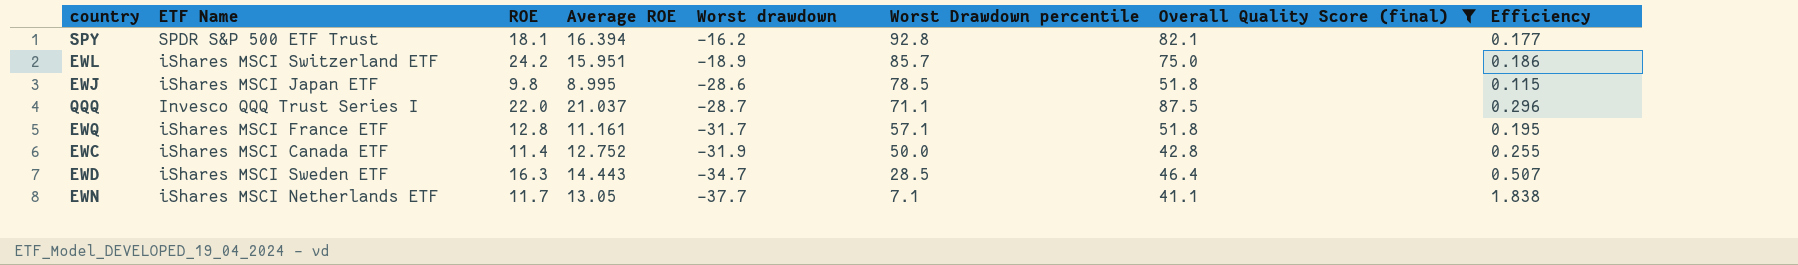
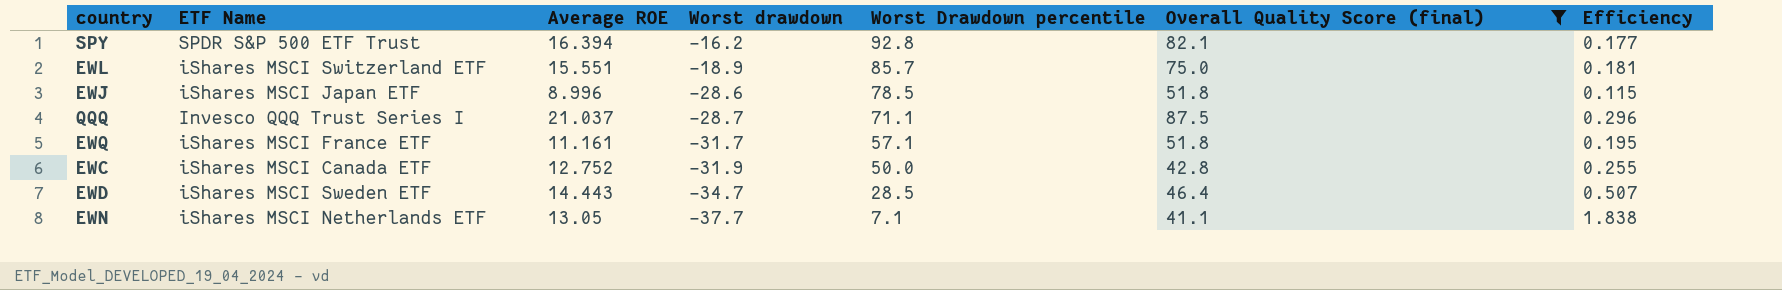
column ROE | position: 3 -> none
EWL | Average ROE: 15.951 -> 15.551
EWL | Efficiency: 0.186 -> 0.181
EWJ | Average ROE: 8.995 -> 8.996

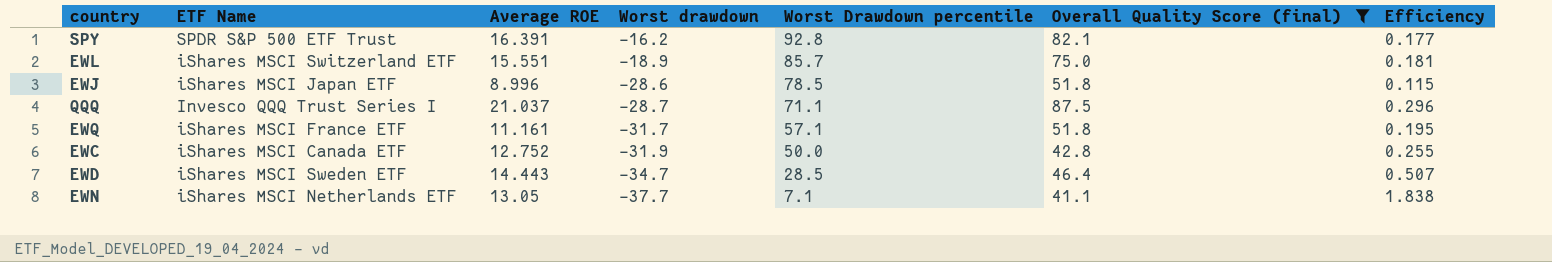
SPY | Average ROE: 16.394 -> 16.391

